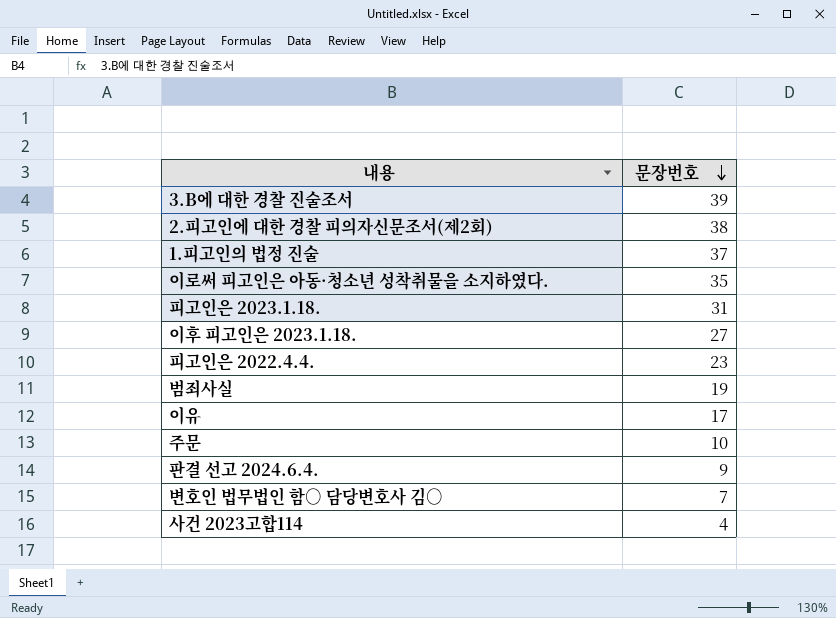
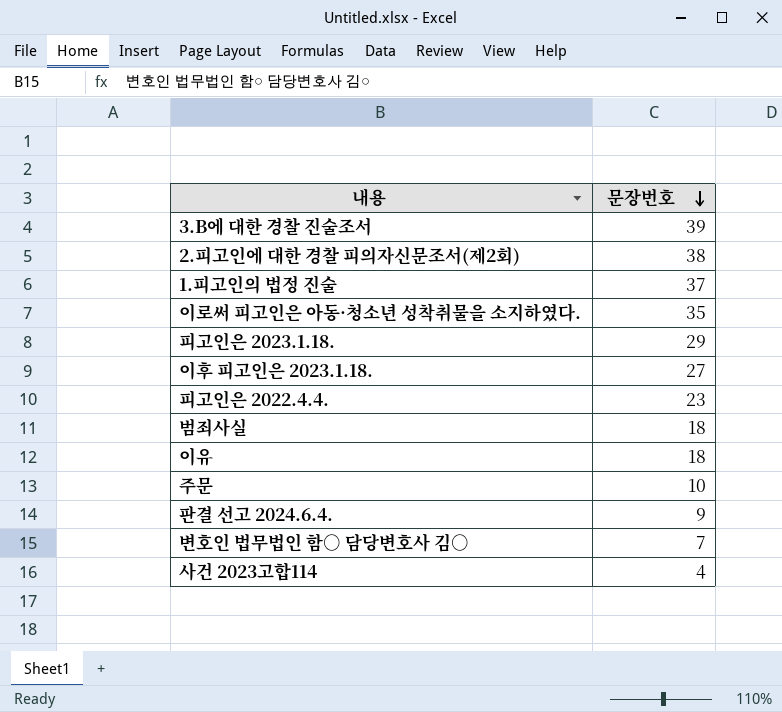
피고인은 2023.1.18. | 문장번호: 31 -> 29
범죄사실 | 문장번호: 19 -> 18
이유 | 문장번호: 17 -> 18

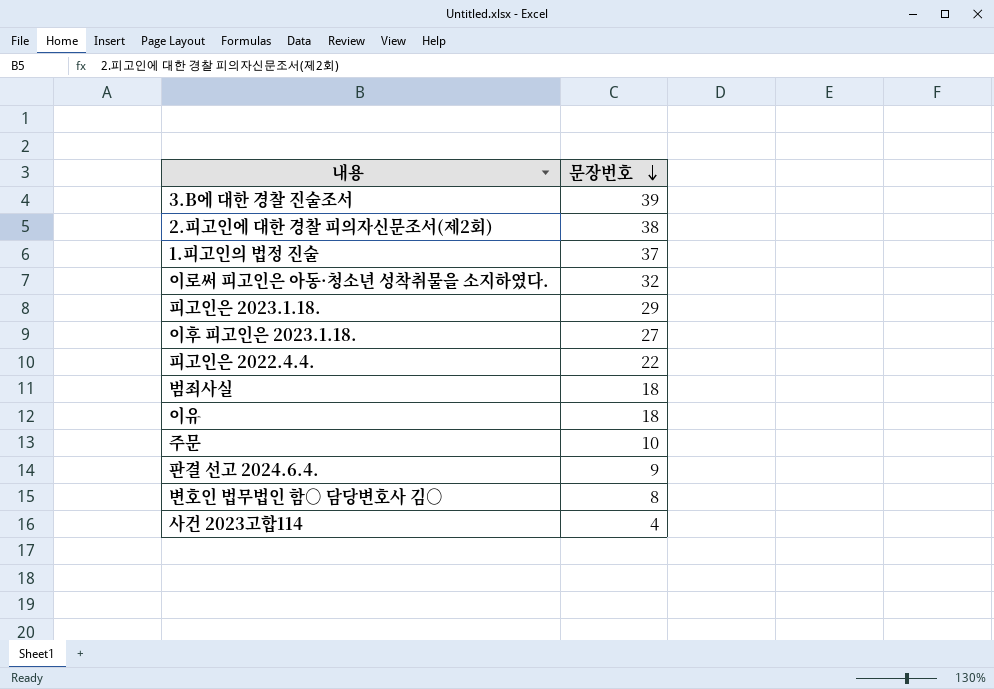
이로써 피고인은 아동·청소년 성착취물을 소지하였다. | 문장번호: 35 -> 32
피고인은 2022.4.4. | 문장번호: 23 -> 22
변호인 법무법인 함○ 담당변호사 김○ | 문장번호: 7 -> 8

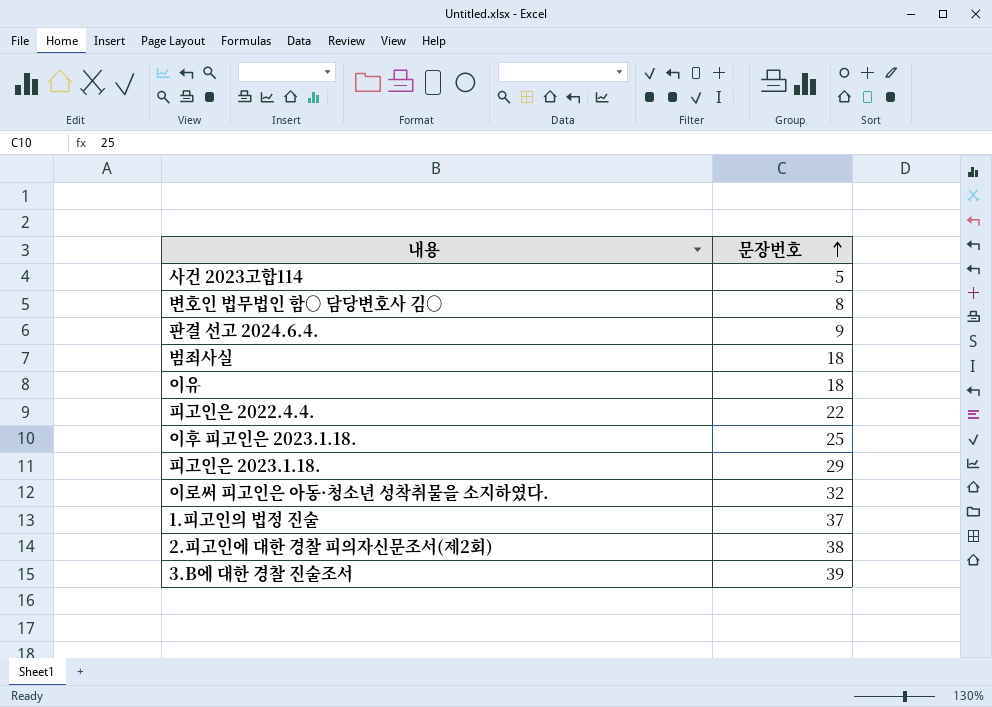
row order: 문장번호 descending -> 문장번호 ascending
row 주문: 10 -> none
사건 2023고합114 | 문장번호: 4 -> 5
이후 피고인은 2023.1.18. | 문장번호: 27 -> 25

